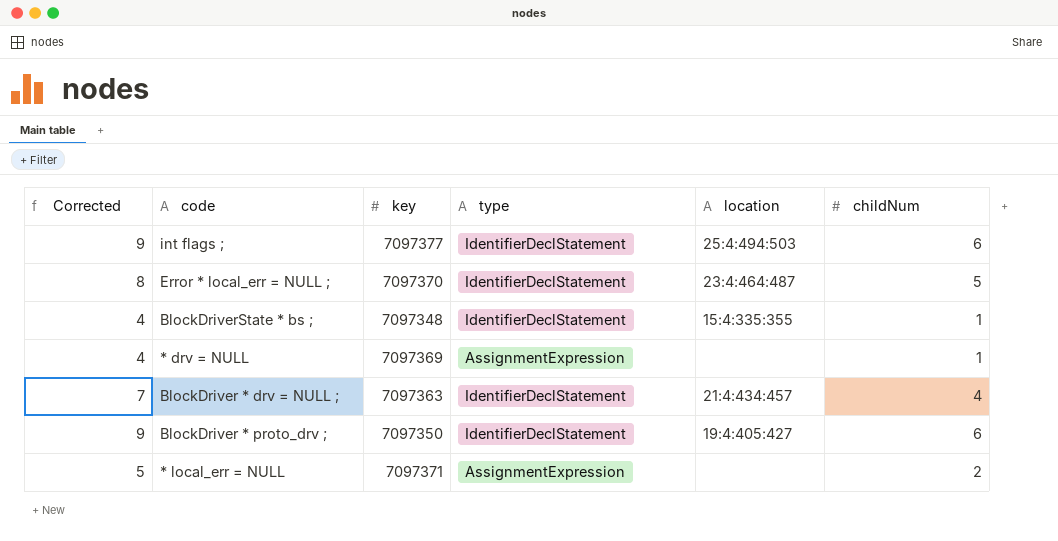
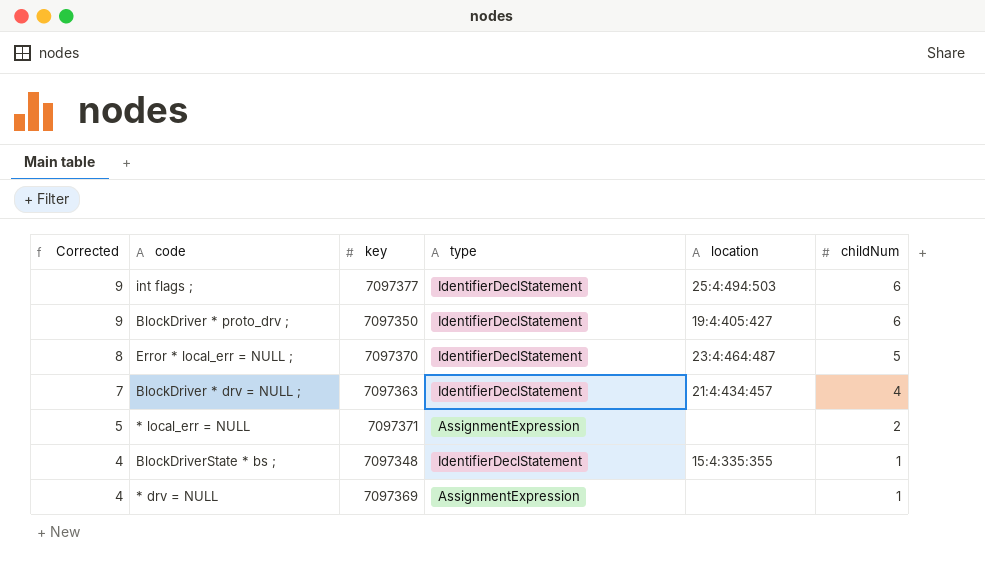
row order: none -> Corrected descending

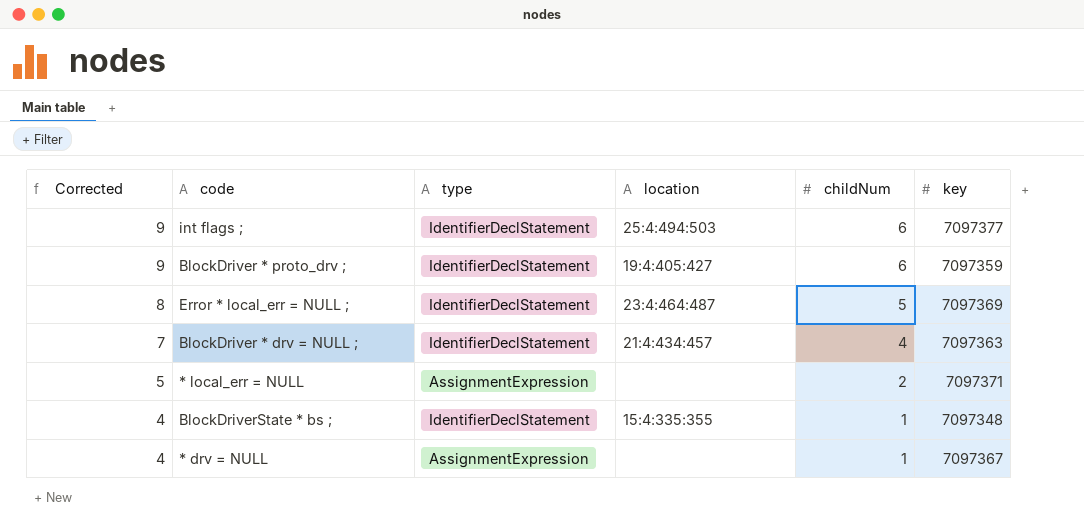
column key | position: 3 -> 6
BlockDriver * proto_drv ; | key: 7097350 -> 7097359
Error * local_err = NULL ; | key: 7097370 -> 7097369
* drv = NULL | key: 7097369 -> 7097367

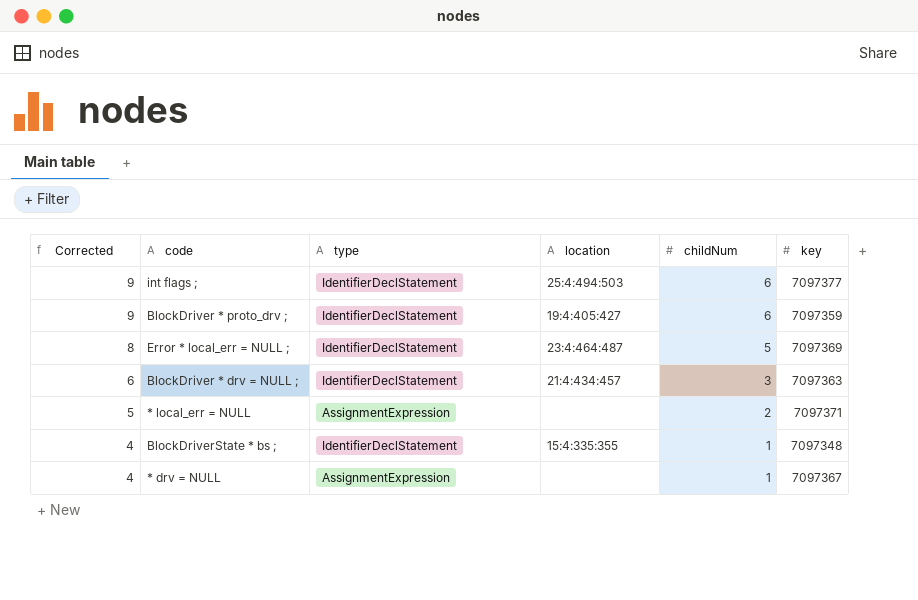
BlockDriver * drv = NULL ; | Corrected: 7 -> 6
BlockDriver * drv = NULL ; | childNum: 4 -> 3

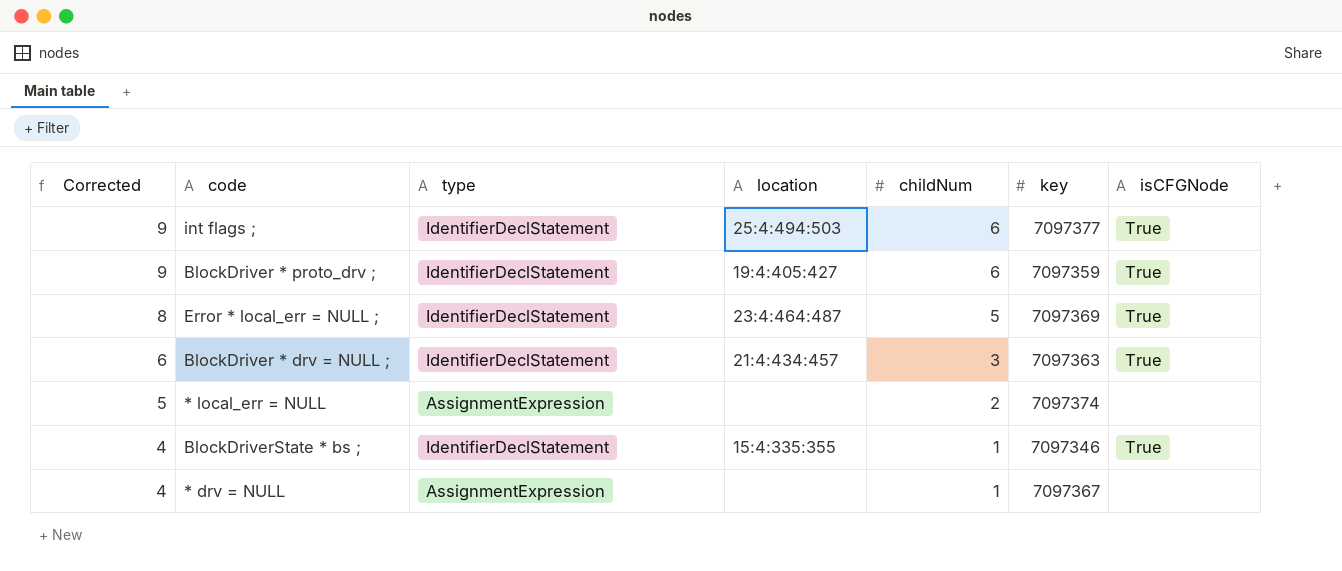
column isCFGNode | position: none -> 7
* local_err = NULL | key: 7097371 -> 7097374
BlockDriverState * bs ; | key: 7097348 -> 7097346

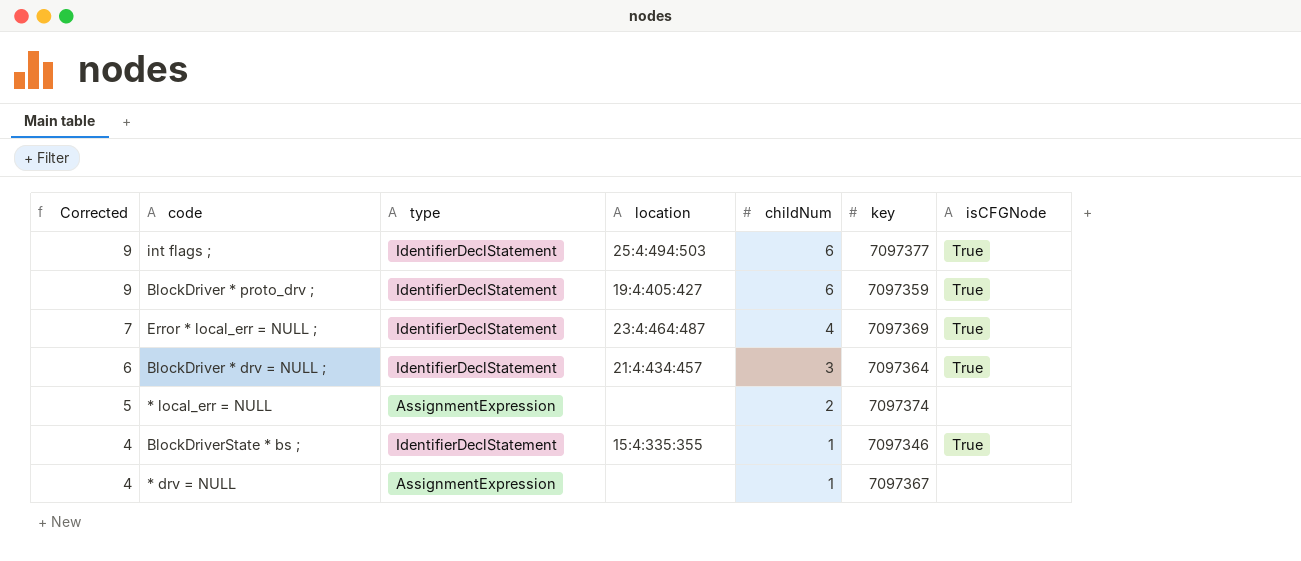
Error * local_err = NULL ; | Corrected: 8 -> 7
Error * local_err = NULL ; | childNum: 5 -> 4
BlockDriver * drv = NULL ; | key: 7097363 -> 7097364

